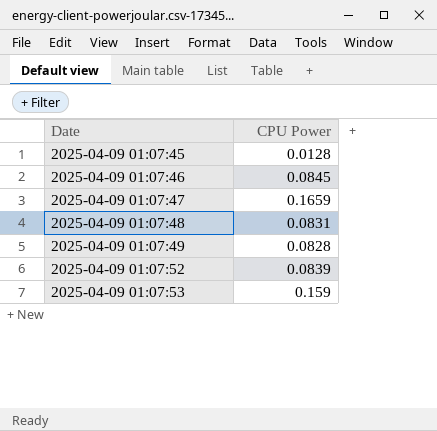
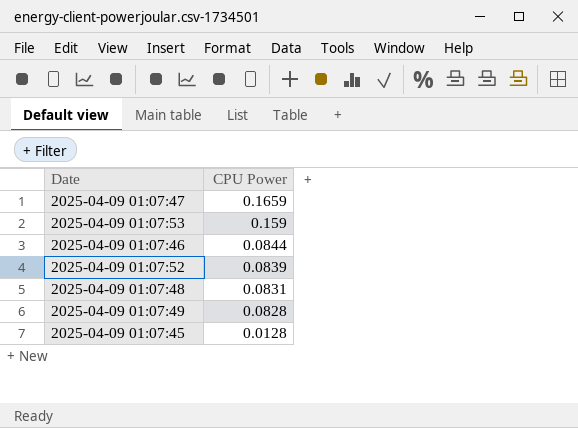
row order: Date ascending -> CPU Power descending
2025-04-09 01:07:46 | CPU Power: 0.0845 -> 0.0844

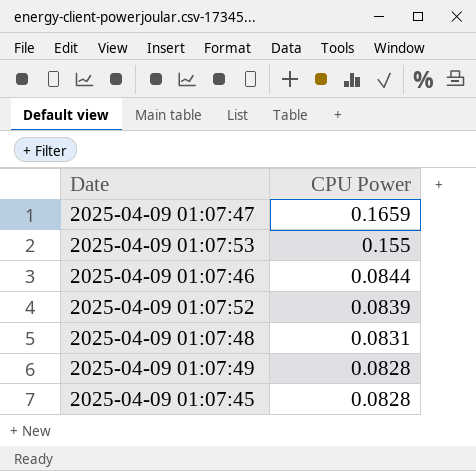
2025-04-09 01:07:53 | CPU Power: 0.159 -> 0.155
2025-04-09 01:07:45 | CPU Power: 0.0128 -> 0.0828

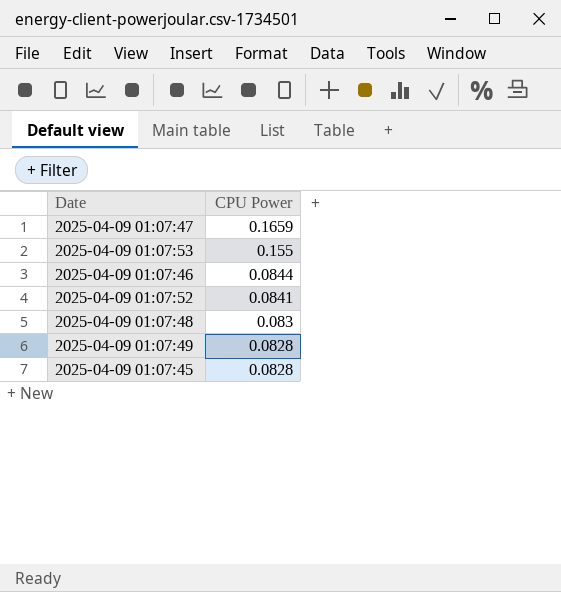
2025-04-09 01:07:52 | CPU Power: 0.0839 -> 0.0841
2025-04-09 01:07:48 | CPU Power: 0.0831 -> 0.083

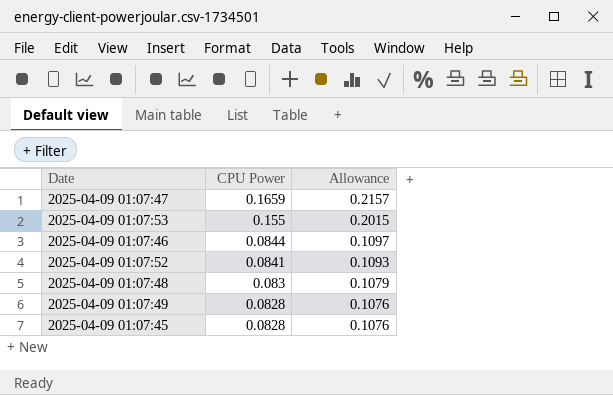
column Allowance | formula: none -> [CPU Power] * 1.3

